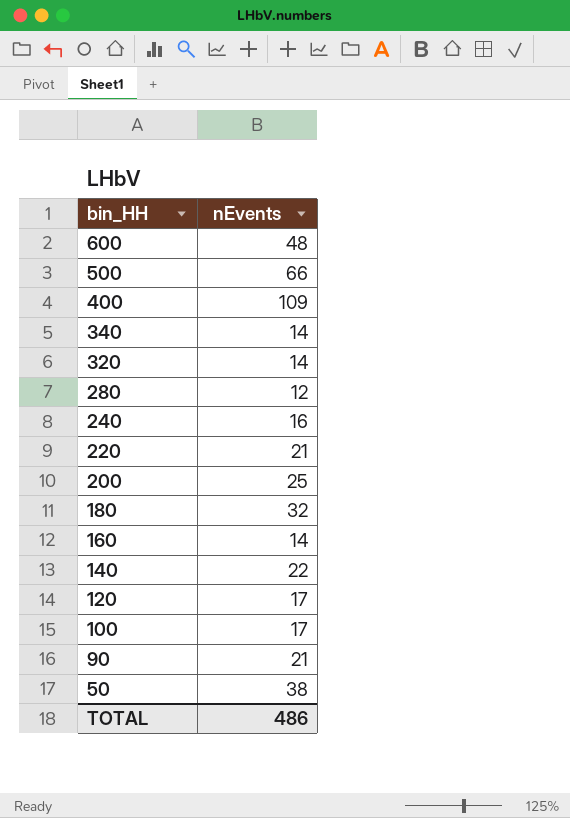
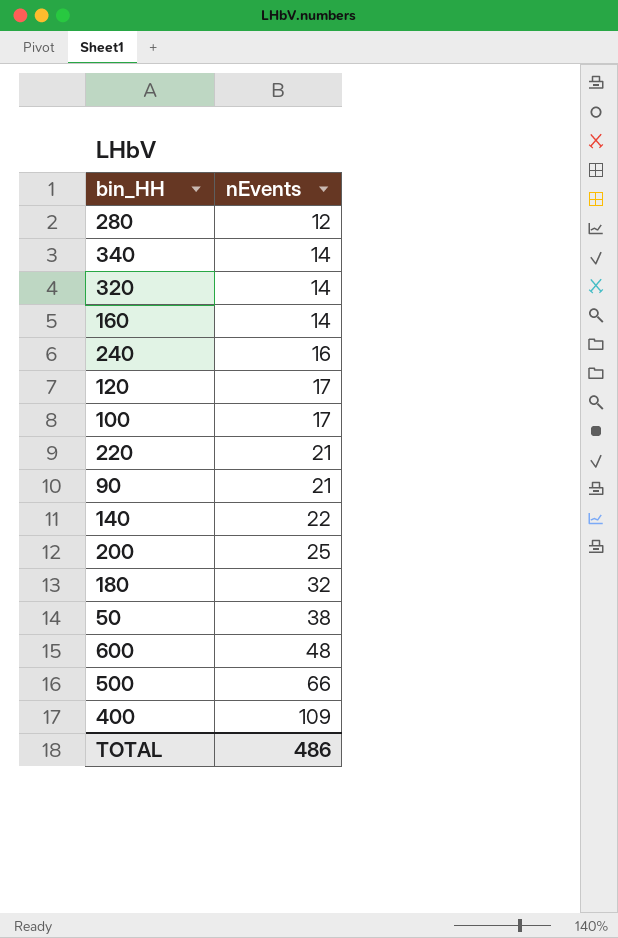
row order: bin_HH descending -> nEvents ascending

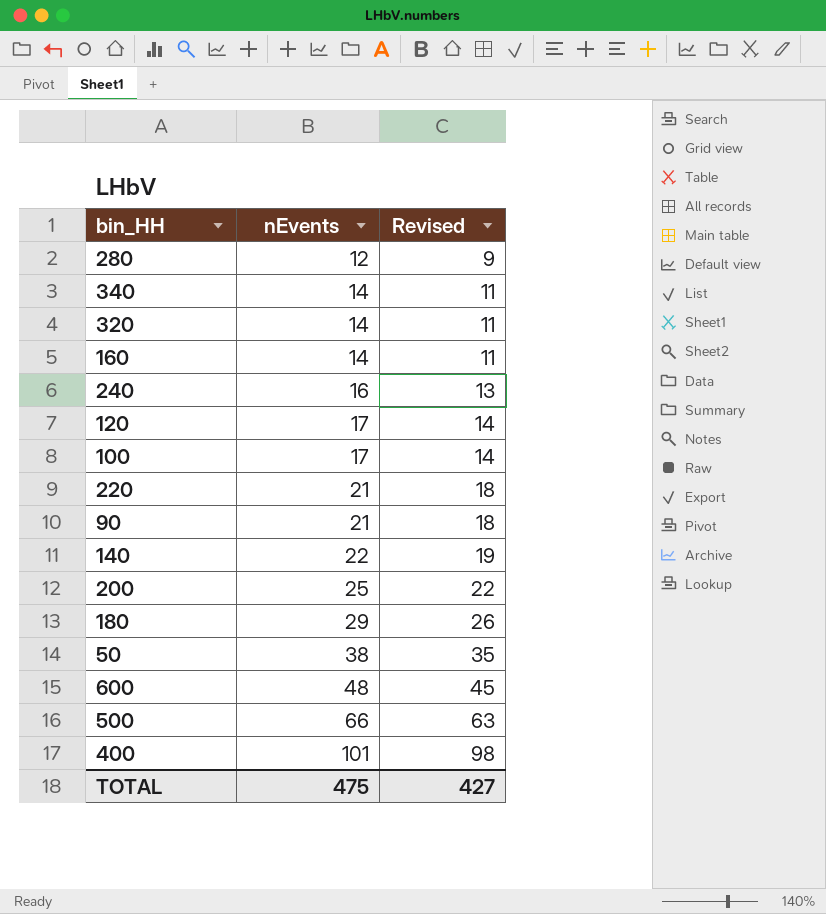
column Revised | formula: none -> [nEvents] - 3
180 | nEvents: 32 -> 29
400 | nEvents: 109 -> 101
TOTAL | nEvents: 486 -> 475

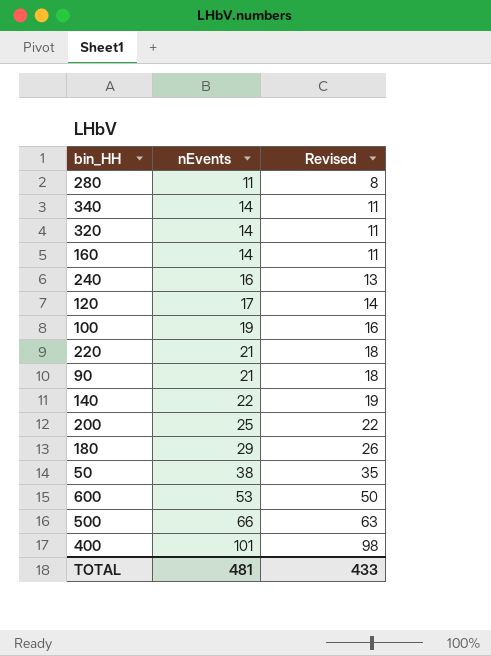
280 | nEvents: 12 -> 11
280 | Revised: 9 -> 8
100 | nEvents: 17 -> 19
100 | Revised: 14 -> 16
600 | nEvents: 48 -> 53
600 | Revised: 45 -> 50
TOTAL | nEvents: 475 -> 481
TOTAL | Revised: 427 -> 433

